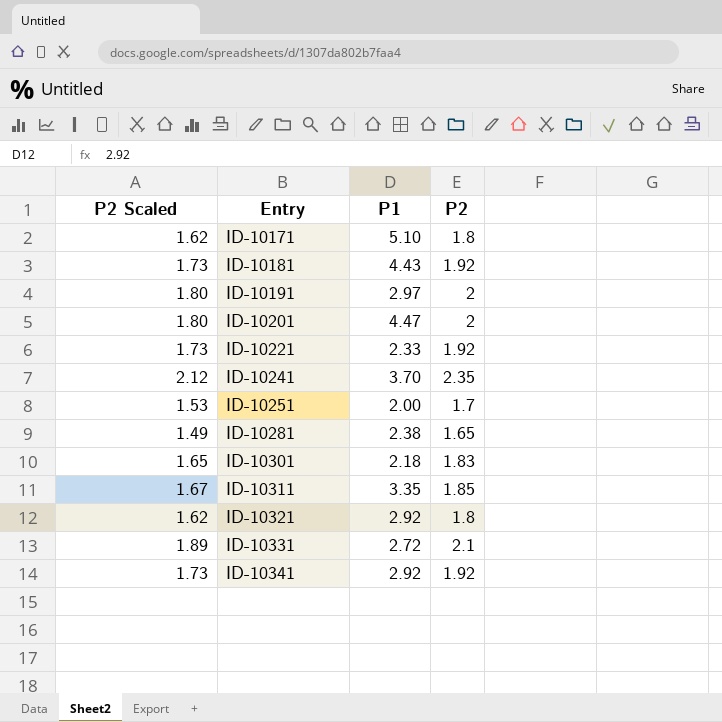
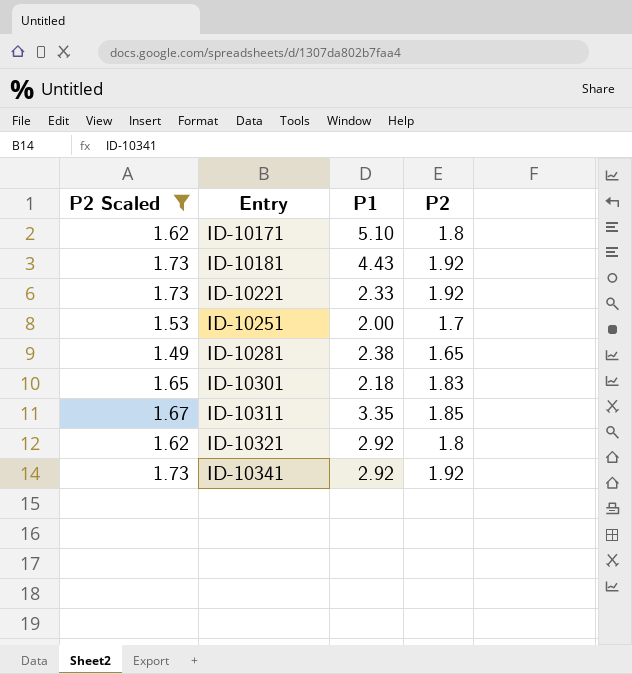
filter: none -> P2 Scaled <= 1.73

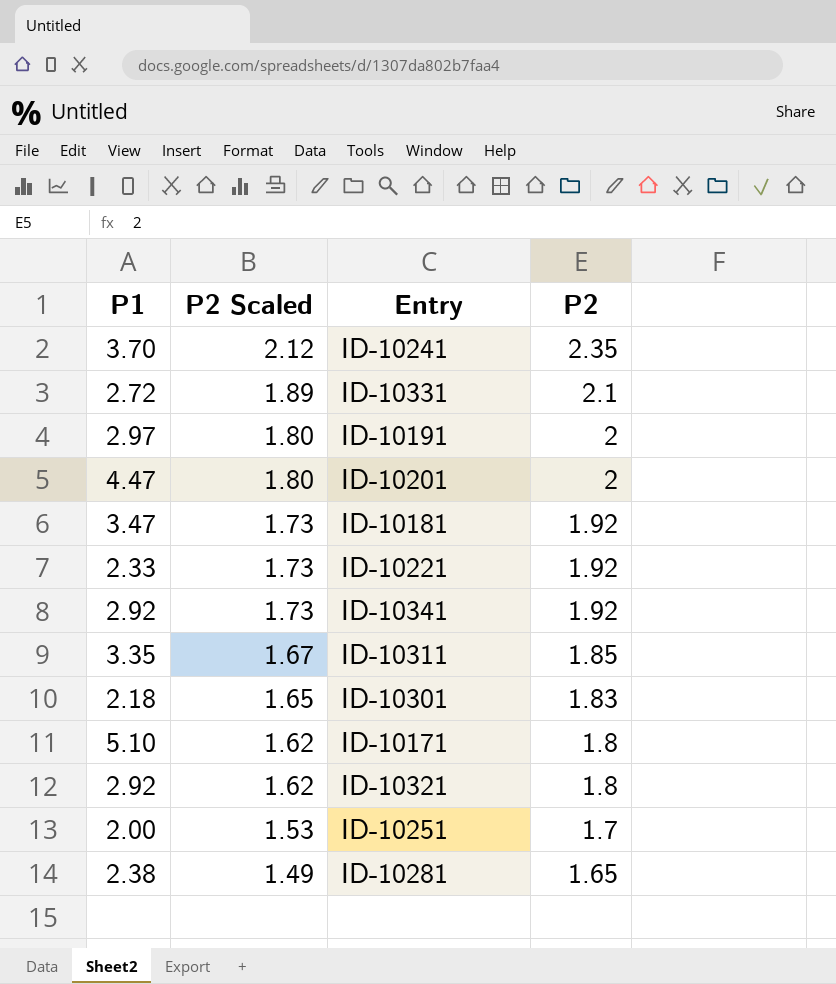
filter: P2 Scaled <= 1.73 -> none
row order: Entry ascending -> P2 Scaled descending
column P1 | position: 3 -> 1
ID-10181 | P1: 4.43 -> 3.47

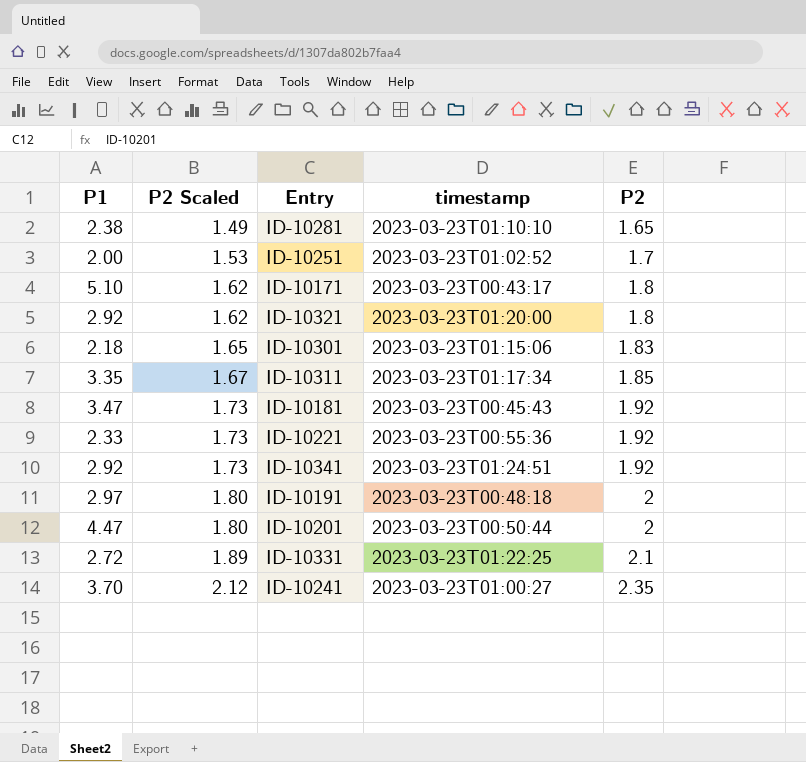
row order: P2 Scaled descending -> P2 Scaled ascending
column timestamp | position: none -> 4

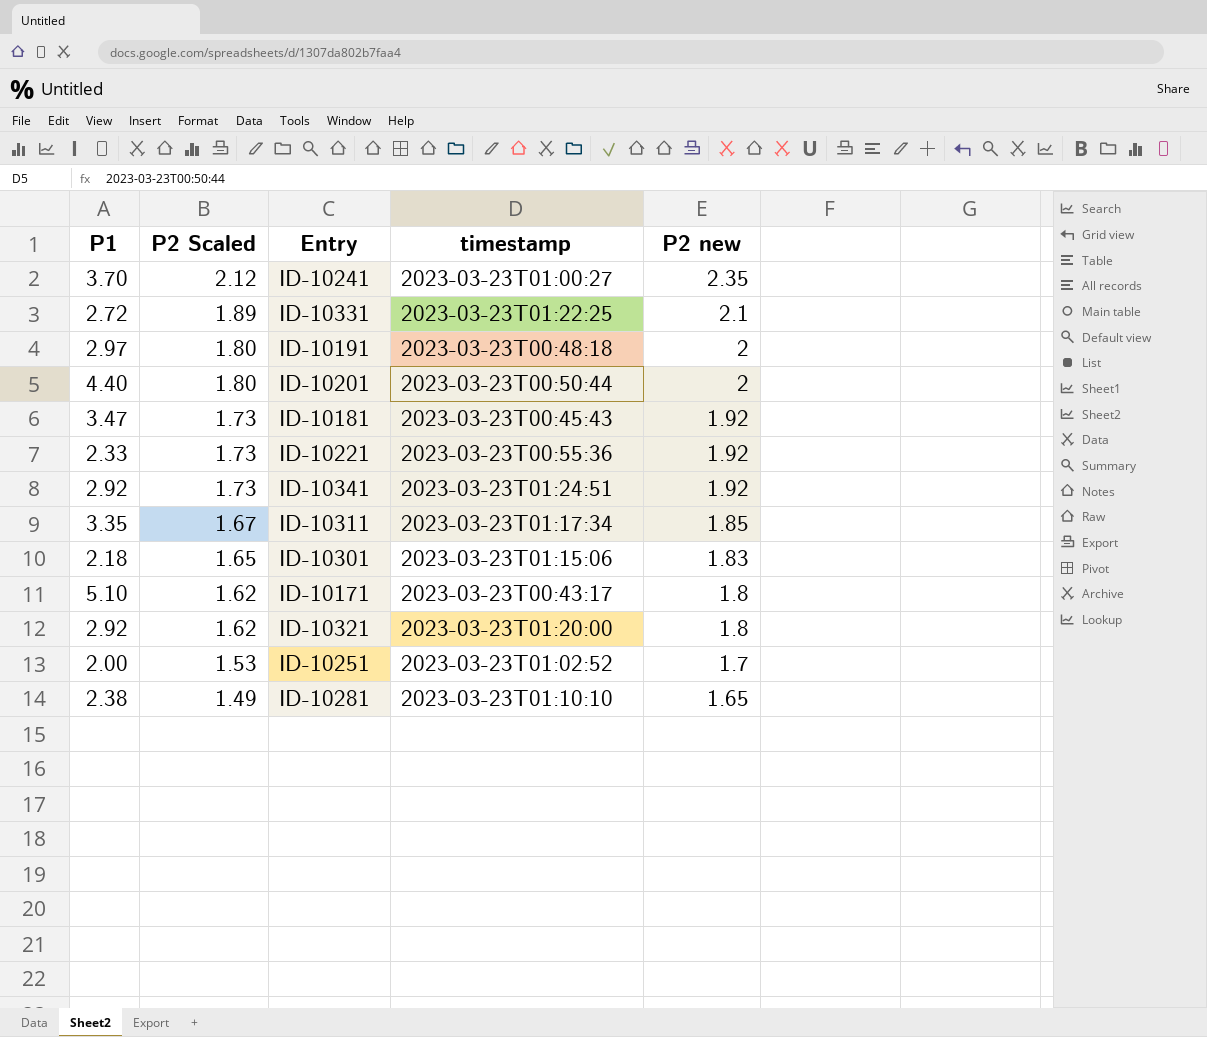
row order: P2 Scaled ascending -> P2 Scaled descending
column name: P2 -> P2 new
ID-10201 | P1: 4.47 -> 4.40

